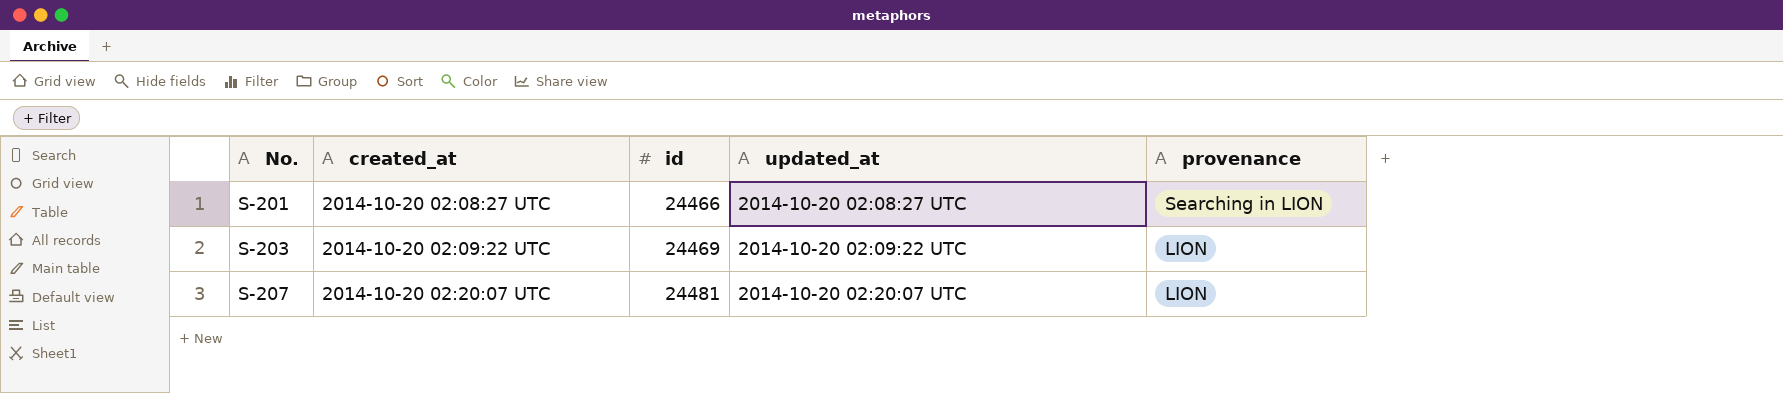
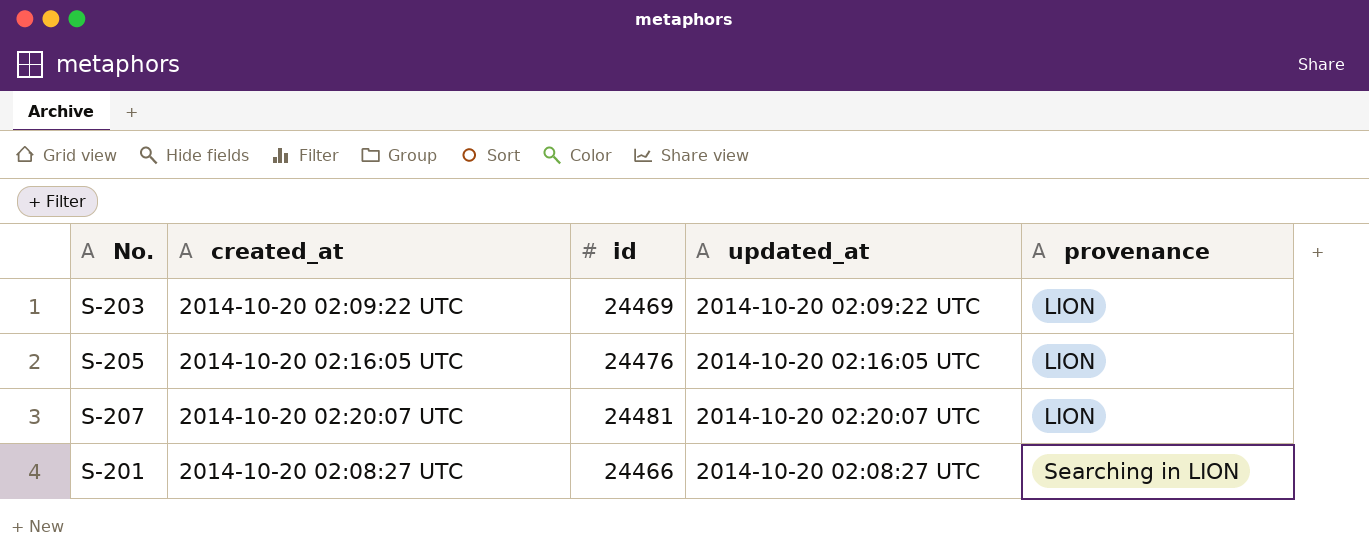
row order: No. ascending -> provenance ascending
row S-205: none -> 2014-10-20 02:16:05 UTC | 24476 | 2014-10-20 02:16:05 UTC | LION

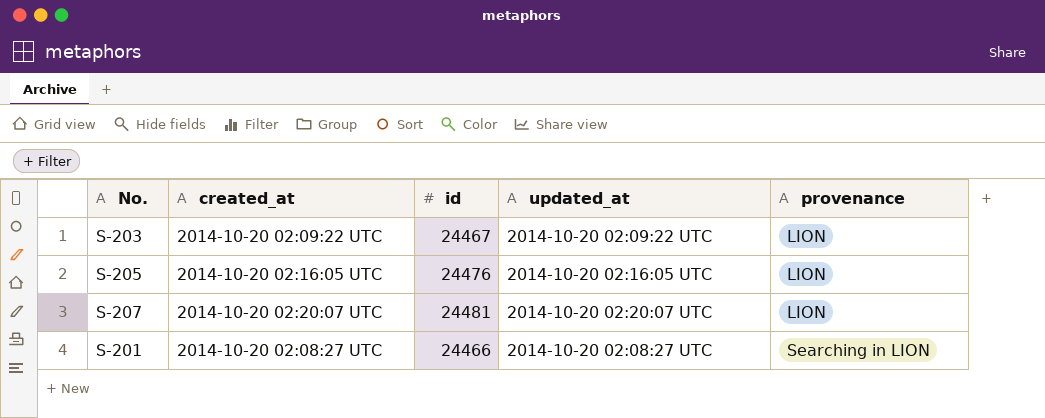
S-203 | id: 24469 -> 24467

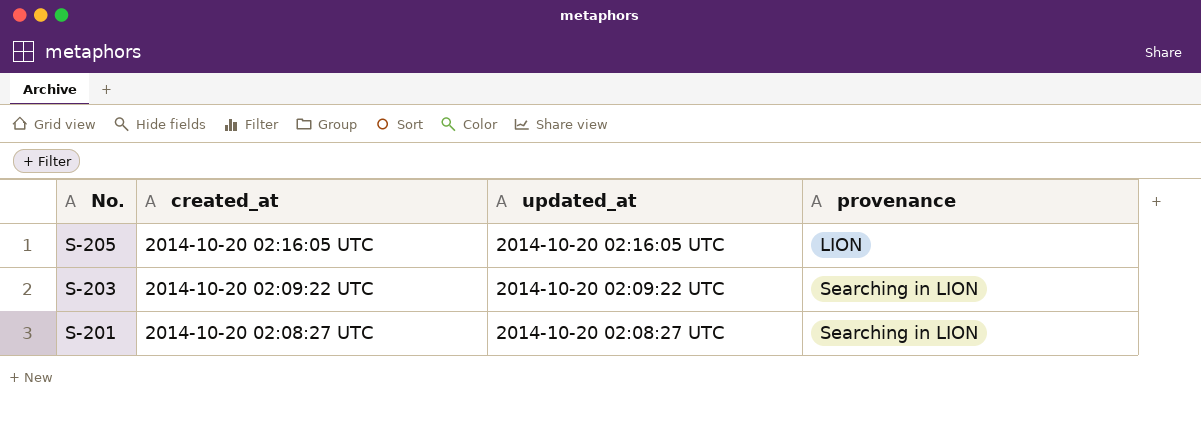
row order: provenance ascending -> No. descending
column id | position: 3 -> none
row S-207: 2014-10-20 02:20:07 UTC | 24481 | 2014-10-20 02:20:07 UTC | LION -> none
S-203 | provenance: LION -> Searching in LION

